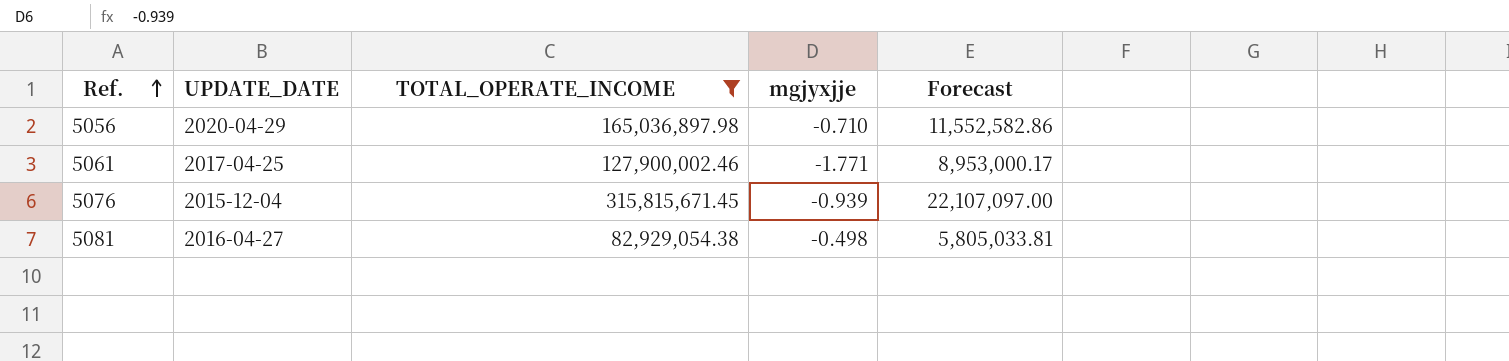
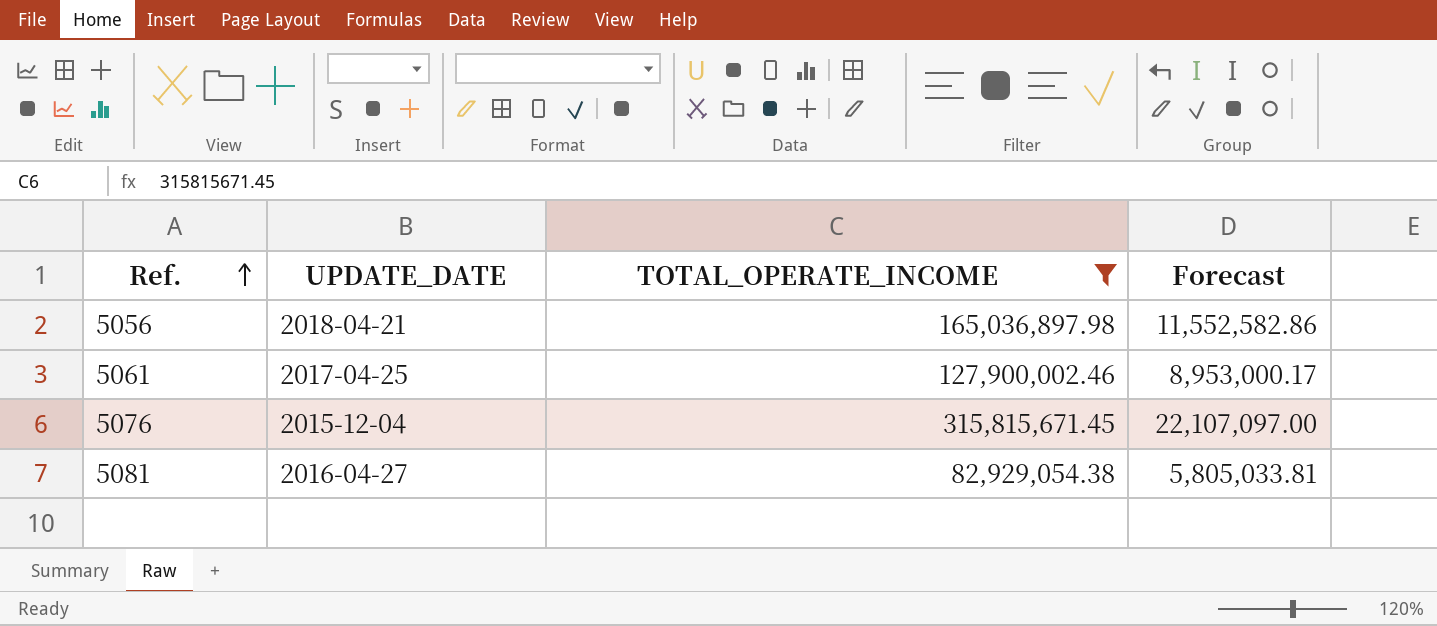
column mgjyxjje | position: 4 -> none
5056 | UPDATE_DATE: 2020-04-29 -> 2018-04-21

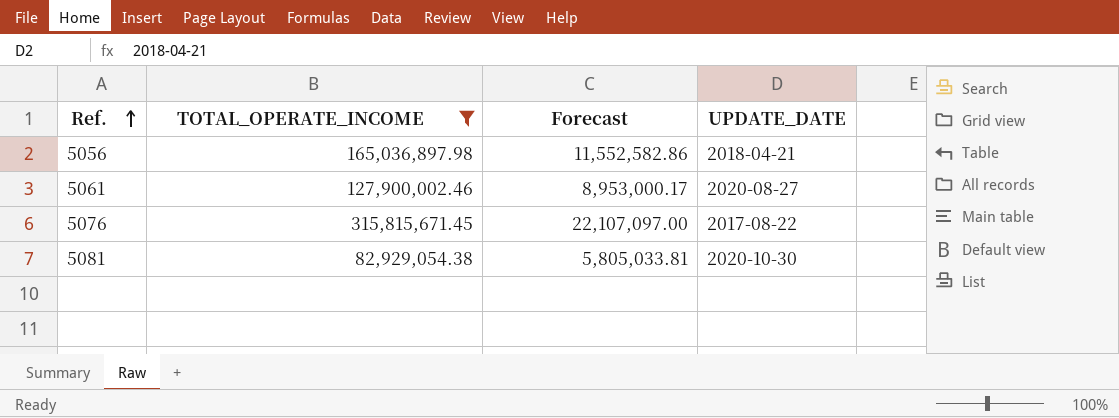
column UPDATE_DATE | position: 2 -> 4
5061 | UPDATE_DATE: 2017-04-25 -> 2020-08-27
5076 | UPDATE_DATE: 2015-12-04 -> 2017-08-22
5081 | UPDATE_DATE: 2016-04-27 -> 2020-10-30

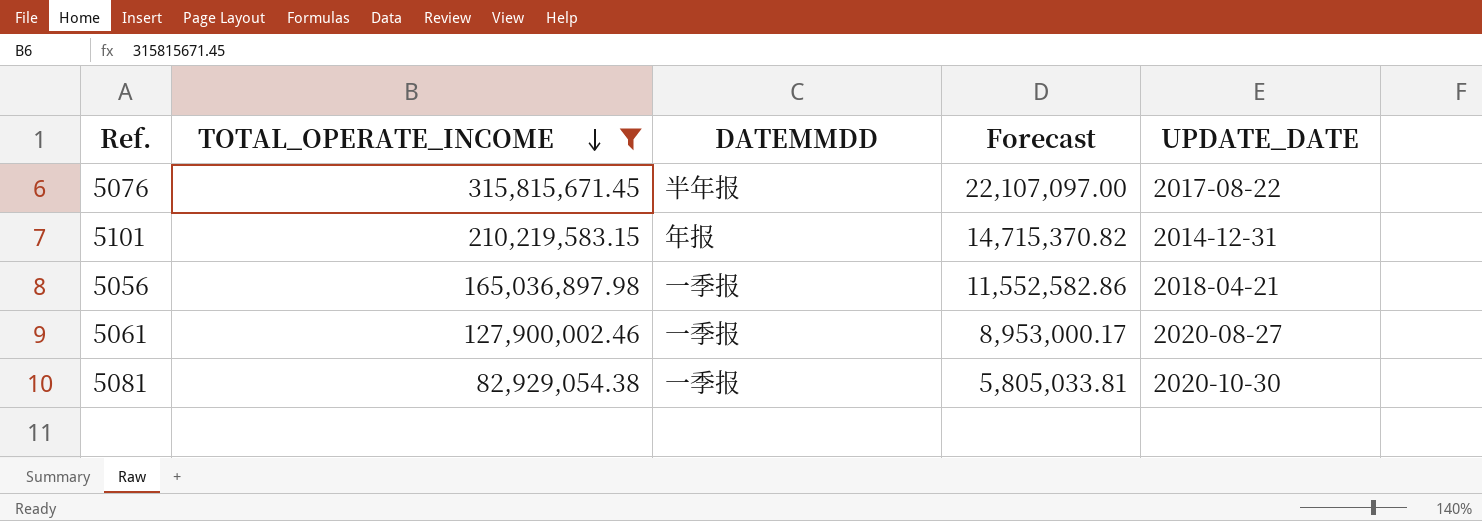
row order: Ref. ascending -> TOTAL_OPERATE_INCOME descending
column DATEMMDD | position: none -> 3
row 5101: none -> 210,219,583.15 | 年报 | 14,715,370.82 | 2014-12-31

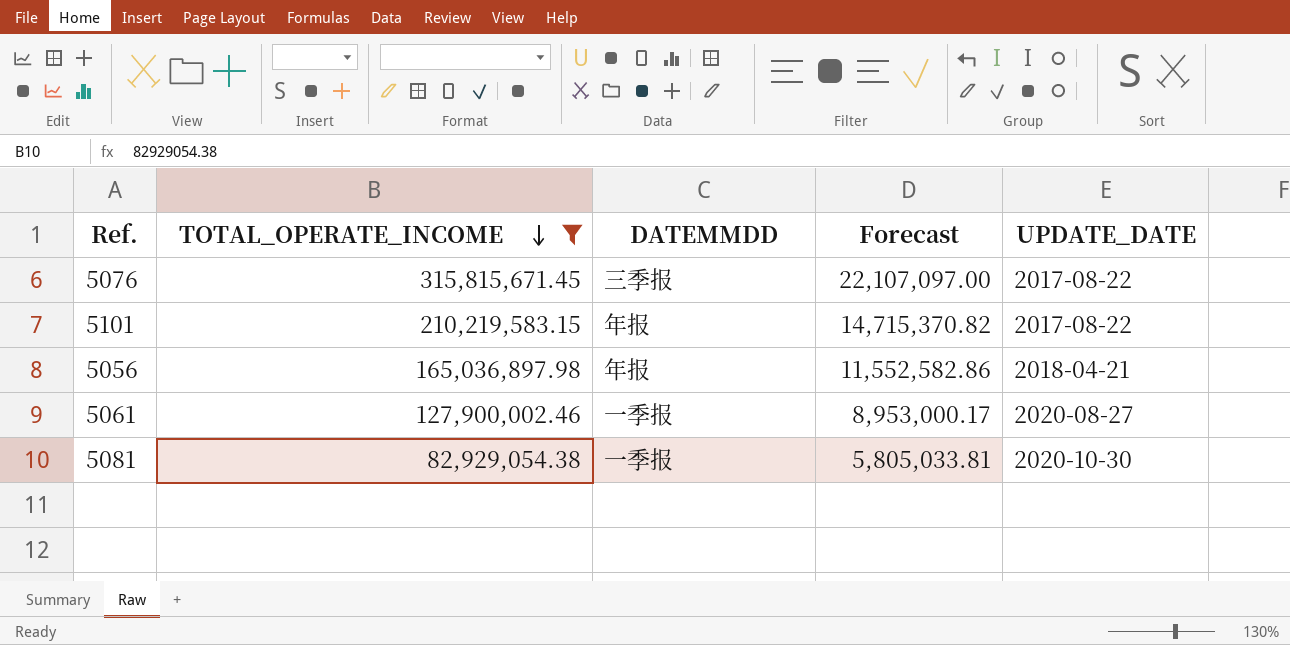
5076 | DATEMMDD: 半年报 -> 三季报
5101 | UPDATE_DATE: 2014-12-31 -> 2017-08-22
5056 | DATEMMDD: 一季报 -> 年报

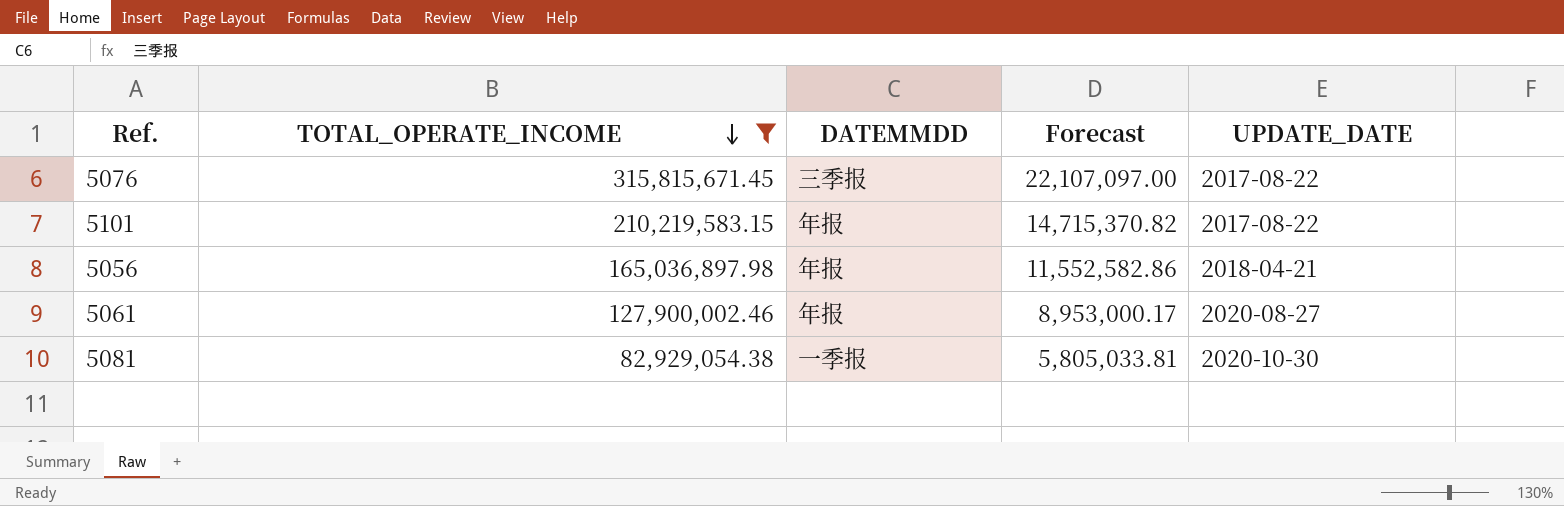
5061 | DATEMMDD: 一季报 -> 年报

